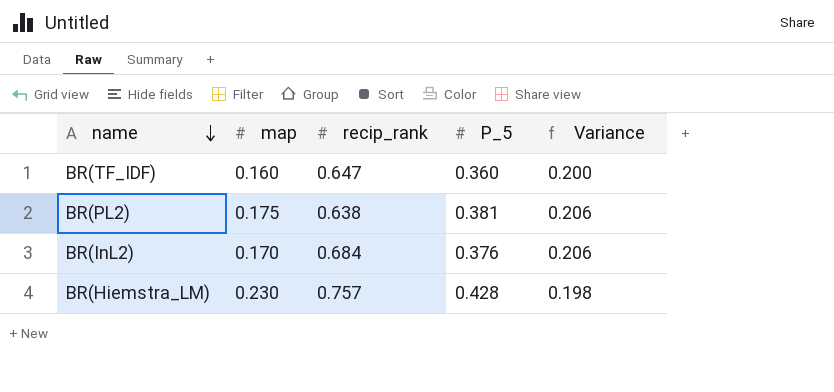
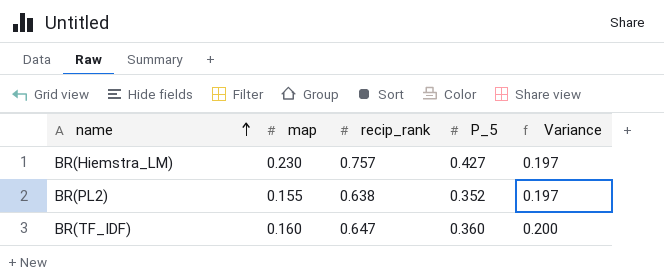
row order: name descending -> name ascending
row BR(InL2): 0.170 | 0.684 | 0.376 | 0.206 -> none
BR(Hiemstra_LM) | P_5: 0.428 -> 0.427
BR(Hiemstra_LM) | Variance: 0.198 -> 0.197
BR(PL2) | map: 0.175 -> 0.155
BR(PL2) | P_5: 0.381 -> 0.352
BR(PL2) | Variance: 0.206 -> 0.197

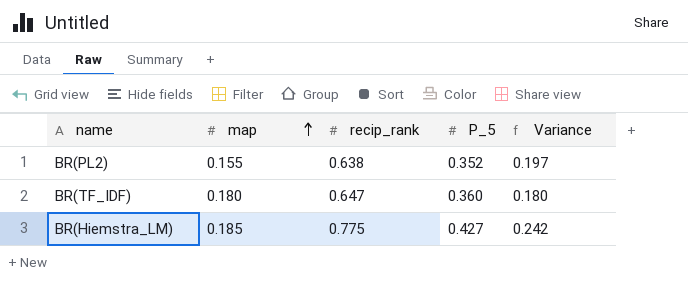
row order: name ascending -> map ascending
BR(TF_IDF) | map: 0.160 -> 0.180
BR(TF_IDF) | Variance: 0.200 -> 0.180
BR(Hiemstra_LM) | map: 0.230 -> 0.185
BR(Hiemstra_LM) | recip_rank: 0.757 -> 0.775
BR(Hiemstra_LM) | Variance: 0.197 -> 0.242

